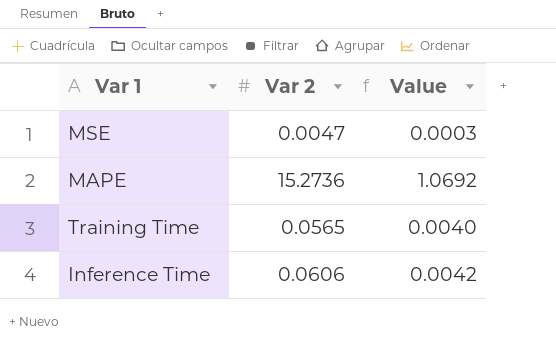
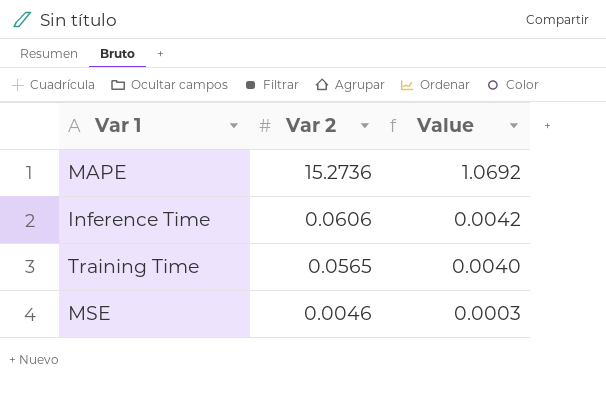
row order: none -> Var 2 descending
MSE | Var 2: 0.0047 -> 0.0046

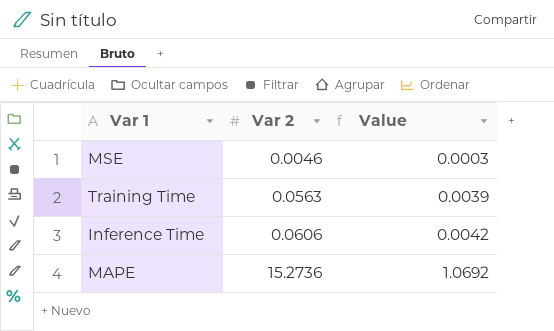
row order: Var 2 descending -> Var 2 ascending
Training Time | Var 2: 0.0565 -> 0.0563
Training Time | Value: 0.0040 -> 0.0039

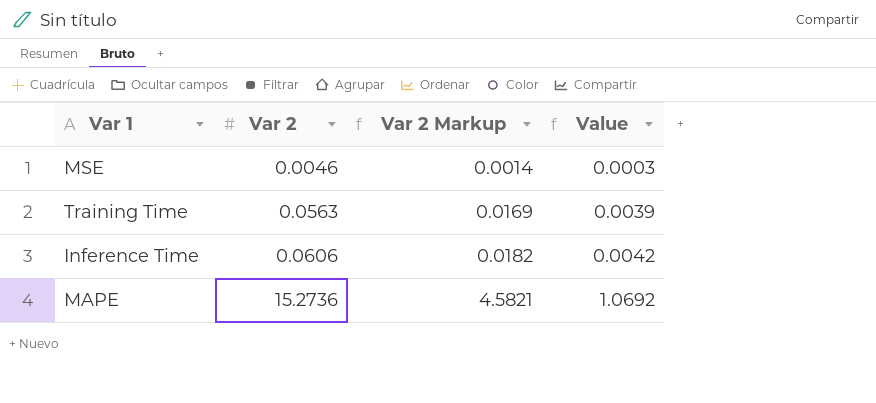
column Var 2 Markup | formula: none -> [Var 2] * 0.3

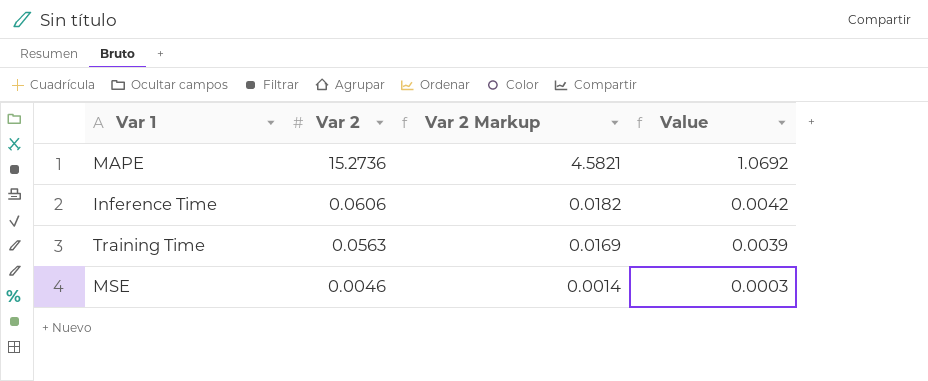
row order: Var 2 ascending -> Var 2 descending

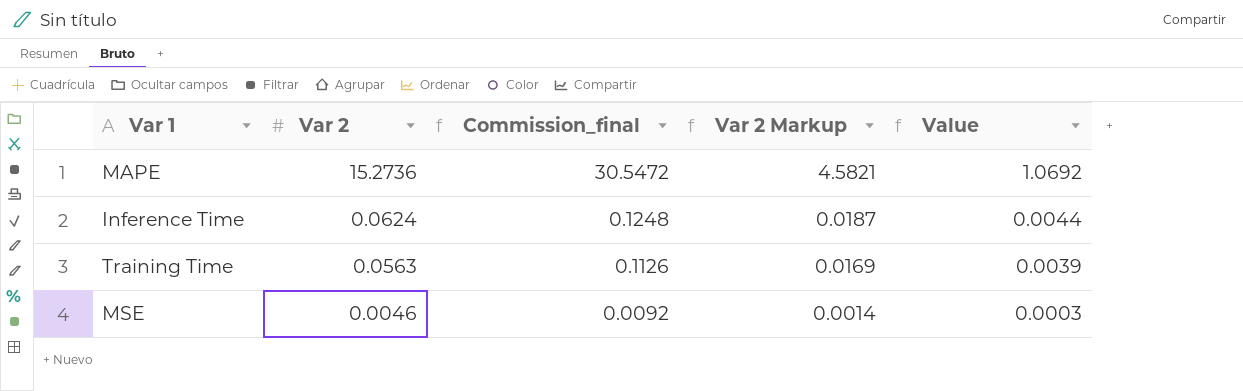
column Commission_final | formula: none -> [Var 2] * 2
Inference Time | Var 2: 0.0606 -> 0.0624
Inference Time | Var 2 Markup: 0.0182 -> 0.0187
Inference Time | Value: 0.0042 -> 0.0044

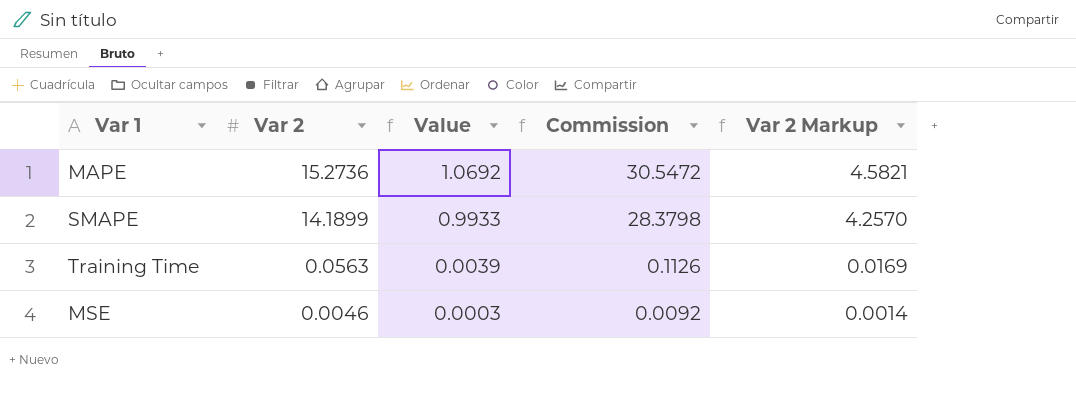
column Value | position: 5 -> 3
column name: Commission_final -> Commission
row Inference Time: 0.0624 | 0.1248 | 0.0187 | 0.0044 -> none
row SMAPE: none -> 14.1899 | 0.9933 | 28.3798 | 4.2570

